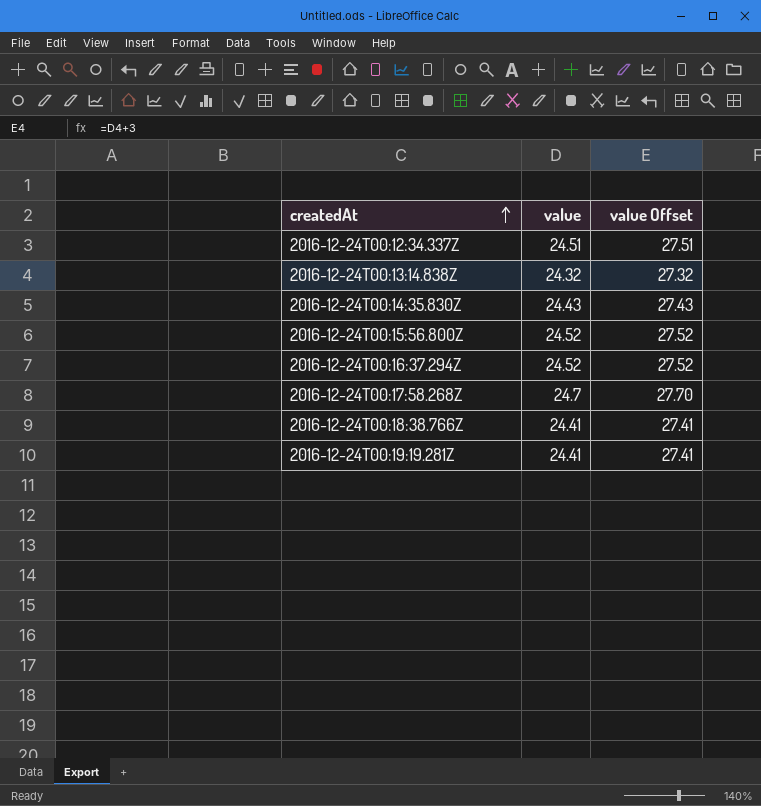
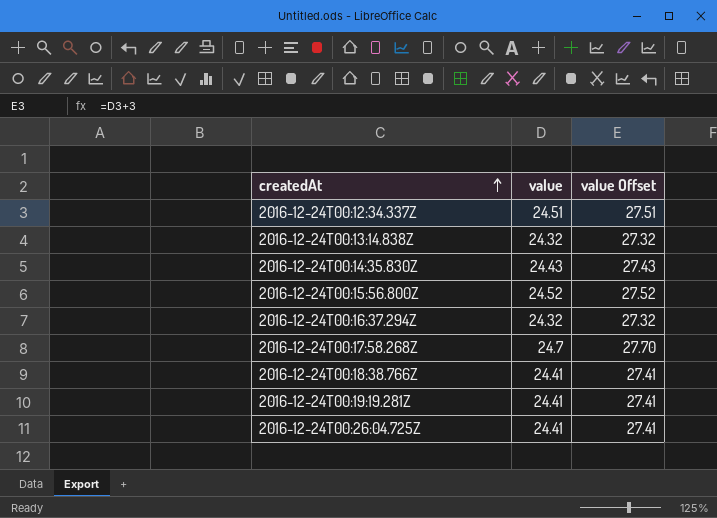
2016-12-24T00:16:37.294Z | value: 24.52 -> 24.32
2016-12-24T00:16:37.294Z | value Offset: 27.52 -> 27.32
row 2016-12-24T00:26:04.725Z: none -> 24.41 | 27.41

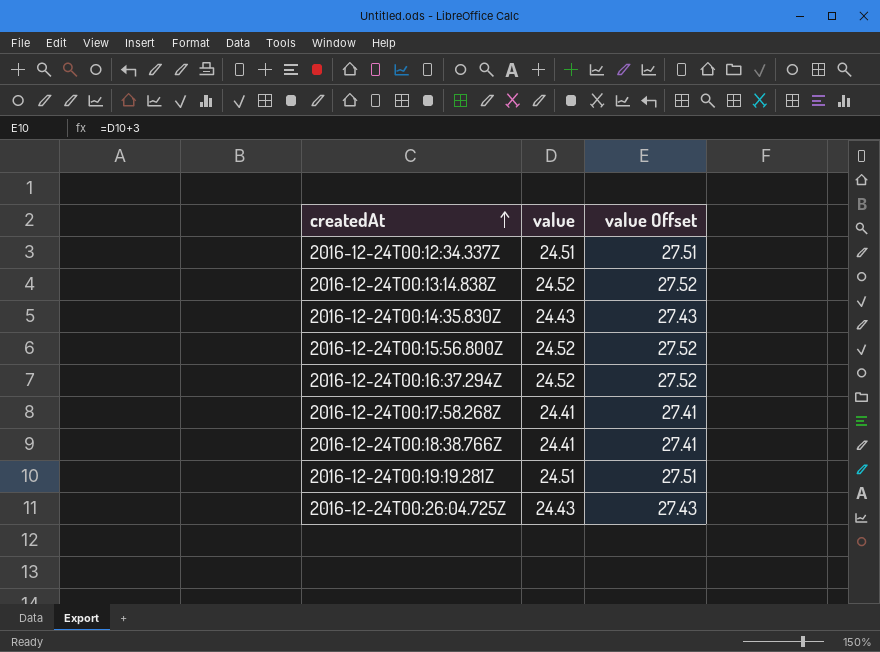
2016-12-24T00:13:14.838Z | value: 24.32 -> 24.52
2016-12-24T00:13:14.838Z | value Offset: 27.32 -> 27.52
2016-12-24T00:16:37.294Z | value: 24.32 -> 24.52
2016-12-24T00:16:37.294Z | value Offset: 27.32 -> 27.52
2016-12-24T00:17:58.268Z | value: 24.7 -> 24.41
2016-12-24T00:17:58.268Z | value Offset: 27.70 -> 27.41
2016-12-24T00:19:19.281Z | value: 24.41 -> 24.51
2016-12-24T00:19:19.281Z | value Offset: 27.41 -> 27.51
2016-12-24T00:26:04.725Z | value: 24.41 -> 24.43
2016-12-24T00:26:04.725Z | value Offset: 27.41 -> 27.43

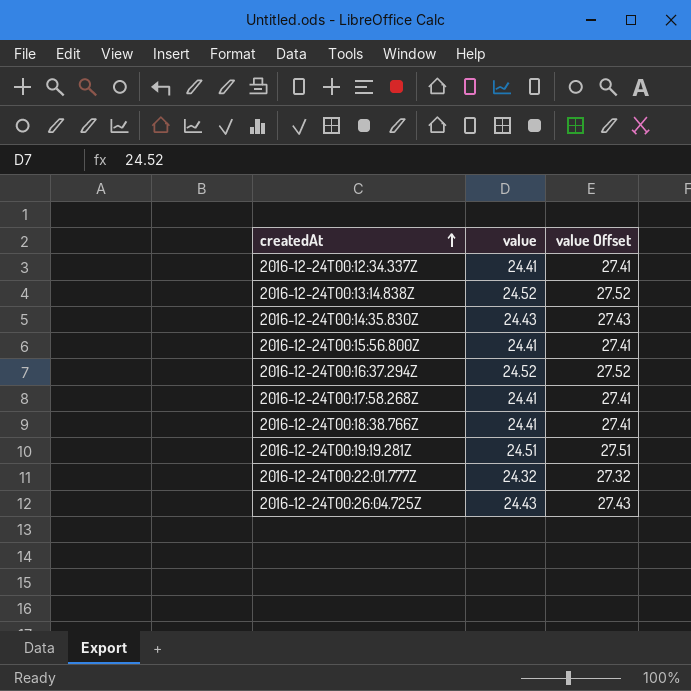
2016-12-24T00:12:34.337Z | value: 24.51 -> 24.41
2016-12-24T00:12:34.337Z | value Offset: 27.51 -> 27.41
2016-12-24T00:15:56.800Z | value: 24.52 -> 24.41
2016-12-24T00:15:56.800Z | value Offset: 27.52 -> 27.41
row 2016-12-24T00:22:01.777Z: none -> 24.32 | 27.32

